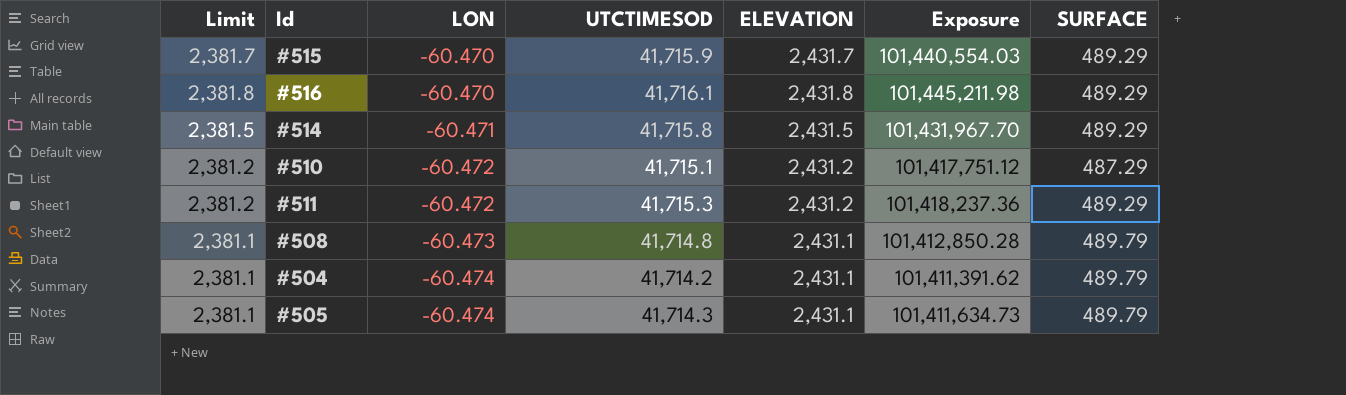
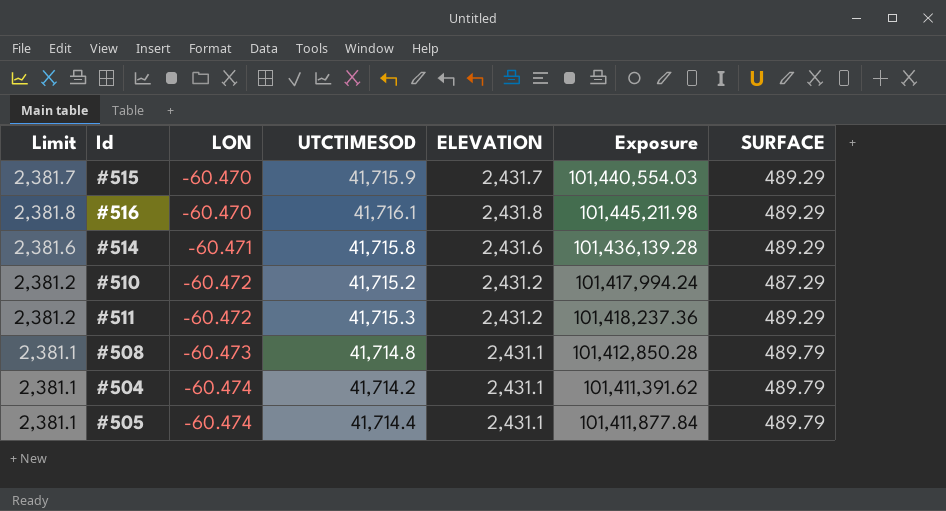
#514 | Limit: 2,381.5 -> 2,381.6
#514 | ELEVATION: 2,431.5 -> 2,431.6
#514 | Exposure: 101,431,967.70 -> 101,436,139.28
#510 | UTCTIMESOD: 41,715.1 -> 41,715.2
#510 | Exposure: 101,417,751.12 -> 101,417,994.24
#505 | UTCTIMESOD: 41,714.3 -> 41,714.4
#505 | Exposure: 101,411,634.73 -> 101,411,877.84

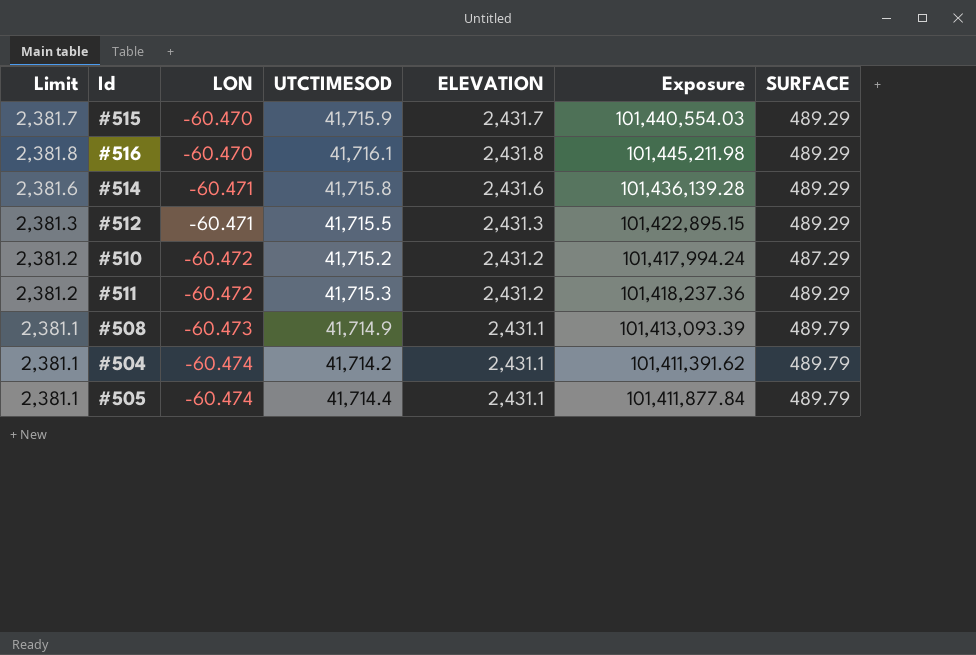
row #512: none -> 2,381.3 | -60.471 | 41,715.5 | 2,431.3 | 101,422,895.15 | 489.29
#508 | UTCTIMESOD: 41,714.8 -> 41,714.9
#508 | Exposure: 101,412,850.28 -> 101,413,093.39

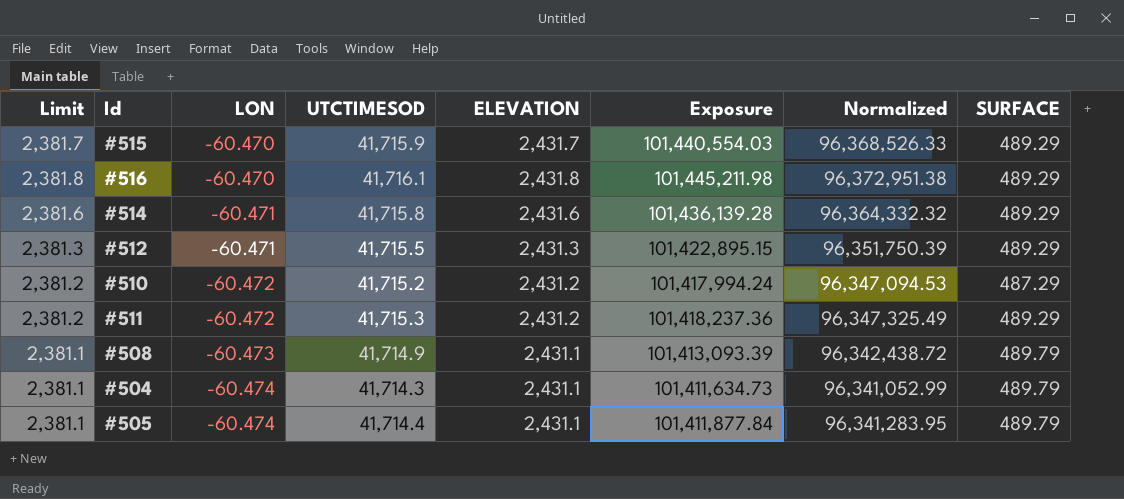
column Normalized | formula: none -> [Exposure] * 0.95
#504 | UTCTIMESOD: 41,714.2 -> 41,714.3
#504 | Exposure: 101,411,391.62 -> 101,411,634.73

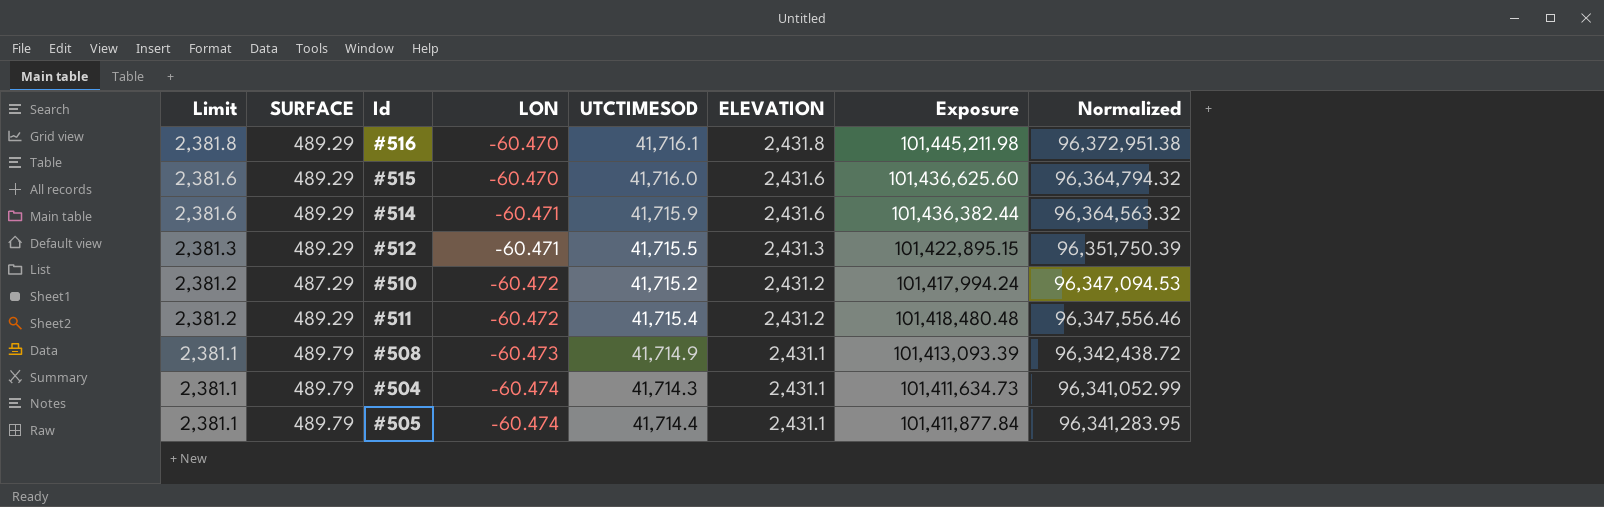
row order: LON descending -> Limit descending
column SURFACE | position: 8 -> 2
#515 | Limit: 2,381.7 -> 2,381.6
#515 | UTCTIMESOD: 41,715.9 -> 41,716.0
#515 | ELEVATION: 2,431.7 -> 2,431.6
#515 | Exposure: 101,440,554.03 -> 101,436,625.60
#515 | Normalized: 96,368,526.33 -> 96,364,794.32
#514 | UTCTIMESOD: 41,715.8 -> 41,715.9
#514 | Exposure: 101,436,139.28 -> 101,436,382.44
#514 | Normalized: 96,364,332.32 -> 96,364,563.32
#511 | UTCTIMESOD: 41,715.3 -> 41,715.4
#511 | Exposure: 101,418,237.36 -> 101,418,480.48
#511 | Normalized: 96,347,325.49 -> 96,347,556.46

